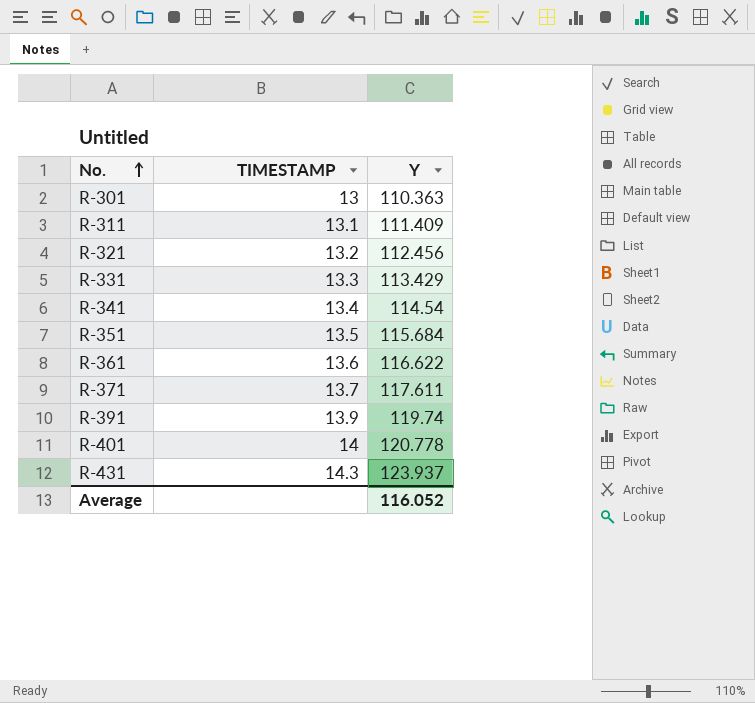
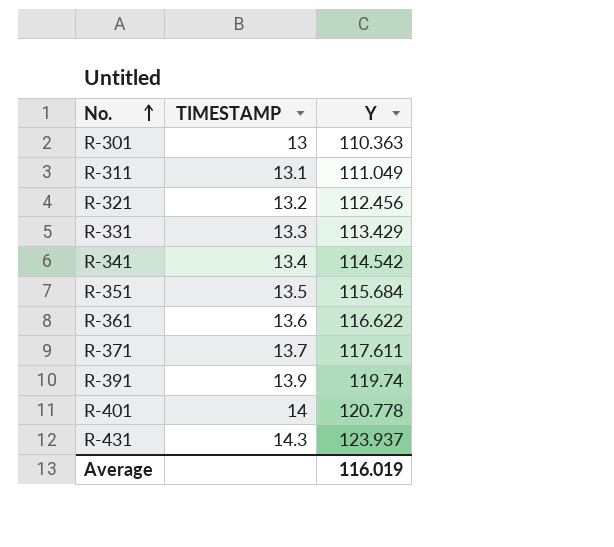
R-311 | Y: 111.409 -> 111.049
R-341 | Y: 114.54 -> 114.542
Average | Y: 116.052 -> 116.019

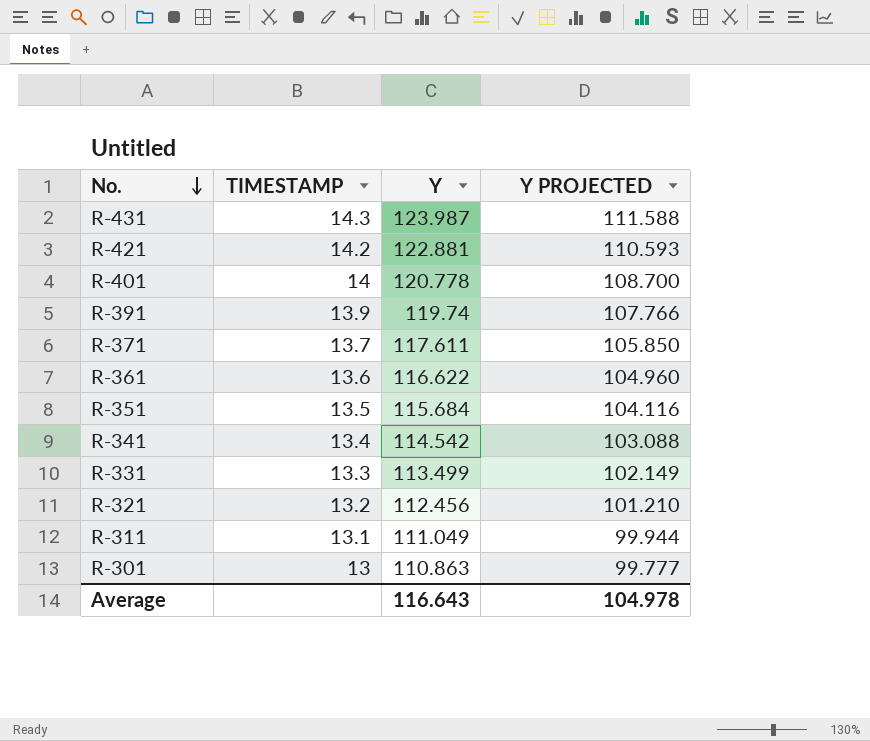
row order: No. ascending -> No. descending
column Y PROJECTED | formula: none -> [Y] * 0.9
R-431 | Y: 123.937 -> 123.987
row R-421: none -> 14.2 | 122.881 | 110.593
R-331 | Y: 113.429 -> 113.499
R-301 | Y: 110.363 -> 110.863
Average | Y: 116.019 -> 116.643

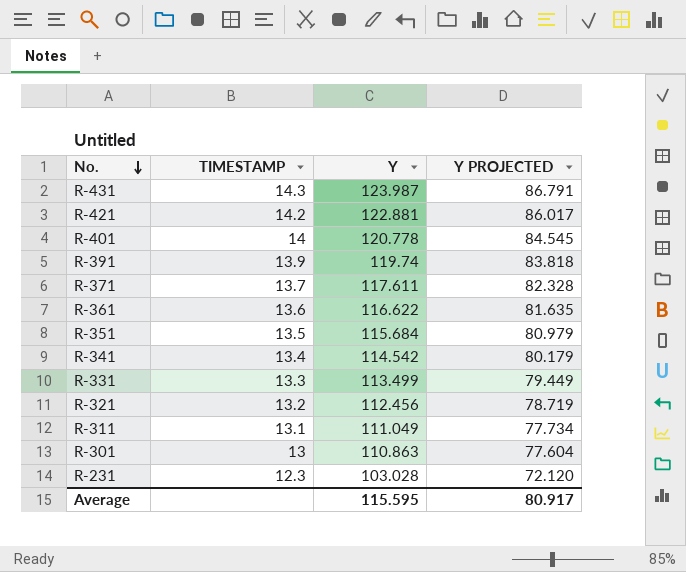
column Y PROJECTED | formula: [Y] * 0.9 -> [Y] * 0.7
row R-231: none -> 12.3 | 103.028 | 72.120
Average | Y: 116.643 -> 115.595
Average | Y PROJECTED: 104.978 -> 80.917

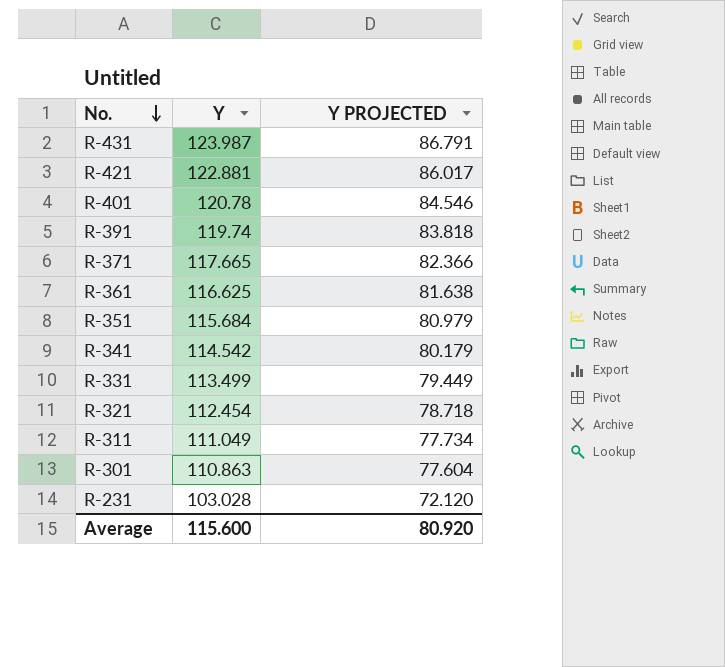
column TIMESTAMP | position: 2 -> none
R-401 | Y: 120.778 -> 120.78
R-401 | Y PROJECTED: 84.545 -> 84.546
R-371 | Y: 117.611 -> 117.665
R-371 | Y PROJECTED: 82.328 -> 82.366
R-361 | Y: 116.622 -> 116.625
R-361 | Y PROJECTED: 81.635 -> 81.638
R-321 | Y: 112.456 -> 112.454
R-321 | Y PROJECTED: 78.719 -> 78.718
Average | Y: 115.595 -> 115.600
Average | Y PROJECTED: 80.917 -> 80.920

